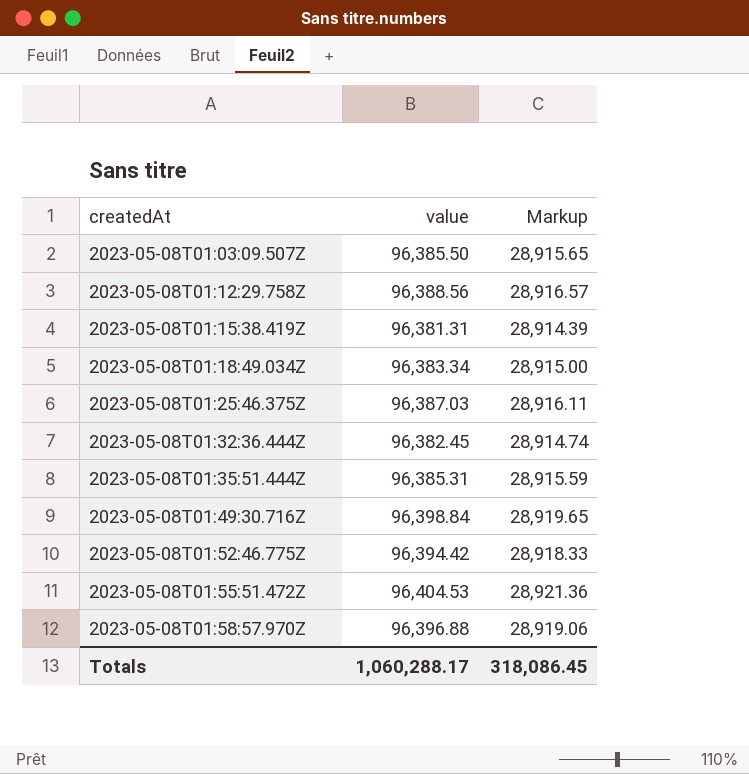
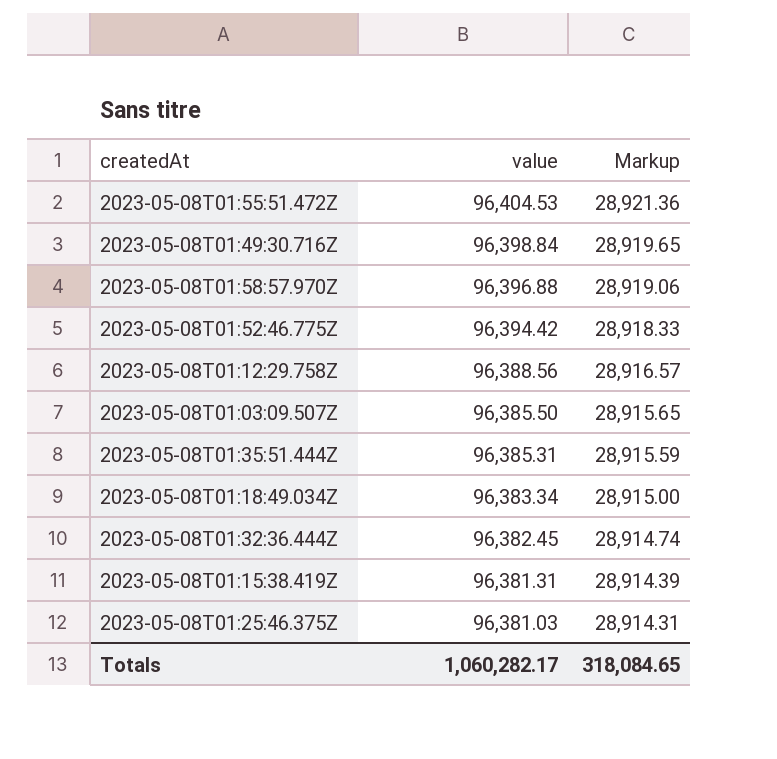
row order: createdAt ascending -> value descending
2023-05-08T01:25:46.375Z | value: 96,387.03 -> 96,381.03
2023-05-08T01:25:46.375Z | Markup: 28,916.11 -> 28,914.31
Totals | value: 1,060,288.17 -> 1,060,282.17
Totals | Markup: 318,086.45 -> 318,084.65

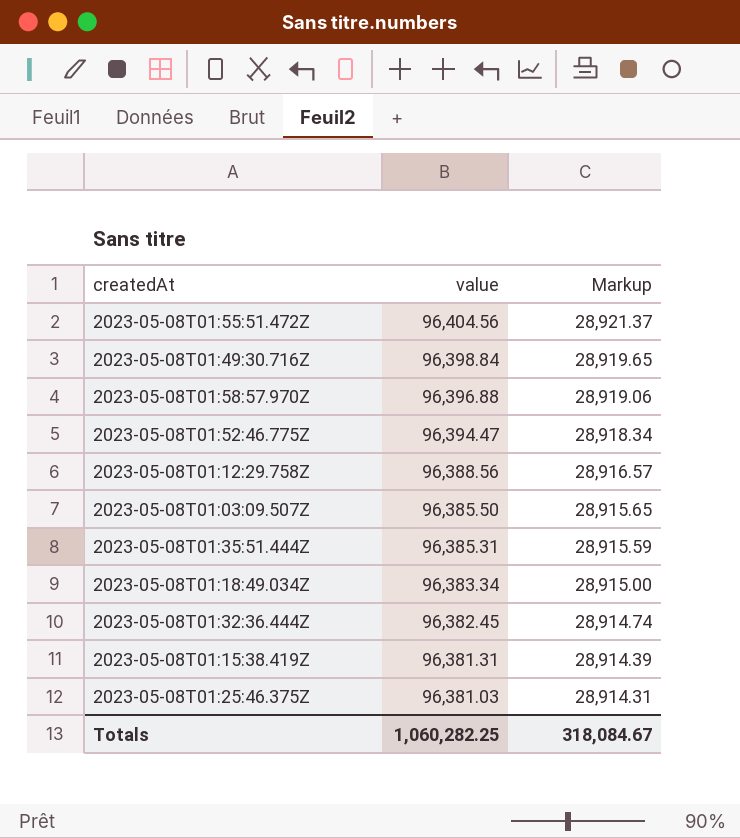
2023-05-08T01:55:51.472Z | value: 96,404.53 -> 96,404.56
2023-05-08T01:55:51.472Z | Markup: 28,921.36 -> 28,921.37
2023-05-08T01:52:46.775Z | value: 96,394.42 -> 96,394.47
2023-05-08T01:52:46.775Z | Markup: 28,918.33 -> 28,918.34
Totals | value: 1,060,282.17 -> 1,060,282.25
Totals | Markup: 318,084.65 -> 318,084.67

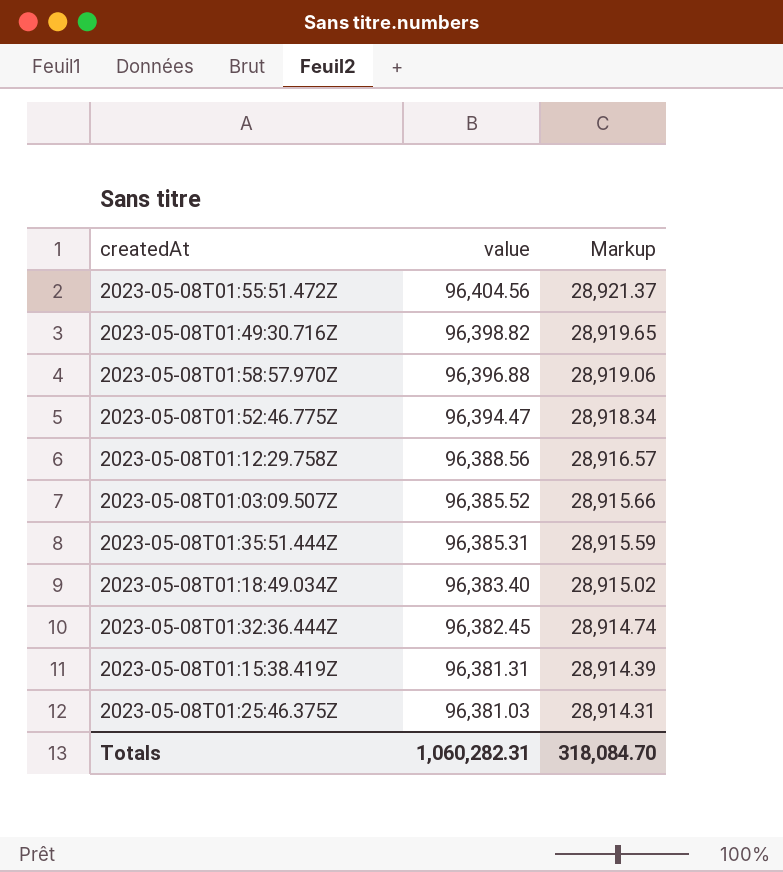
2023-05-08T01:49:30.716Z | value: 96,398.84 -> 96,398.82
2023-05-08T01:03:09.507Z | value: 96,385.50 -> 96,385.52
2023-05-08T01:03:09.507Z | Markup: 28,915.65 -> 28,915.66
2023-05-08T01:18:49.034Z | value: 96,383.34 -> 96,383.40
2023-05-08T01:18:49.034Z | Markup: 28,915.00 -> 28,915.02
Totals | value: 1,060,282.25 -> 1,060,282.31
Totals | Markup: 318,084.67 -> 318,084.70

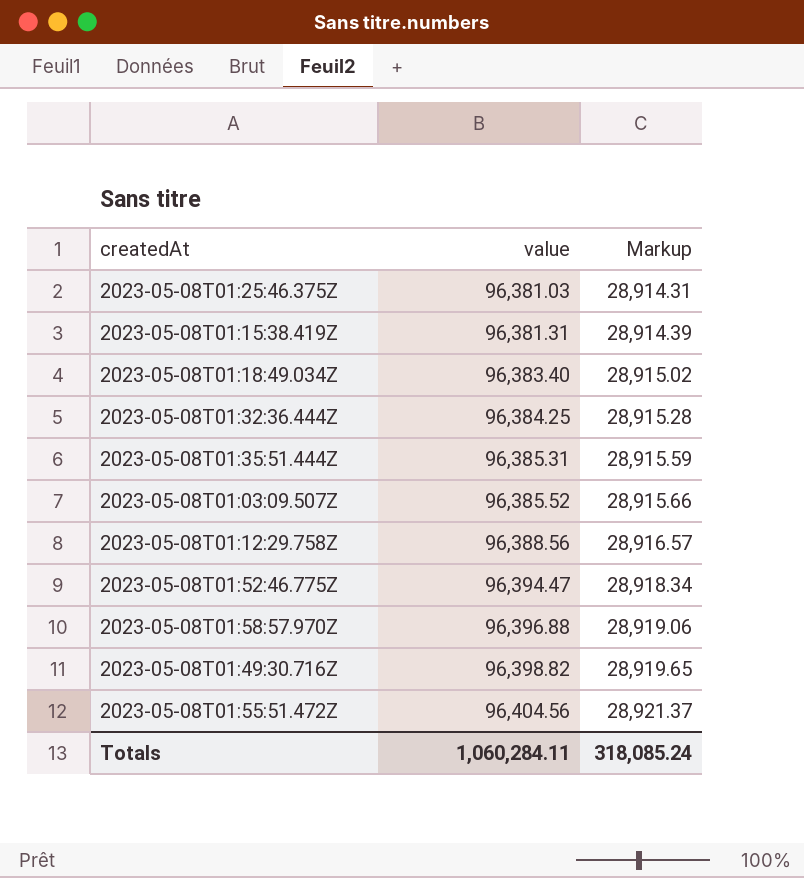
row order: value descending -> value ascending
2023-05-08T01:32:36.444Z | value: 96,382.45 -> 96,384.25
2023-05-08T01:32:36.444Z | Markup: 28,914.74 -> 28,915.28
Totals | value: 1,060,282.31 -> 1,060,284.11
Totals | Markup: 318,084.70 -> 318,085.24

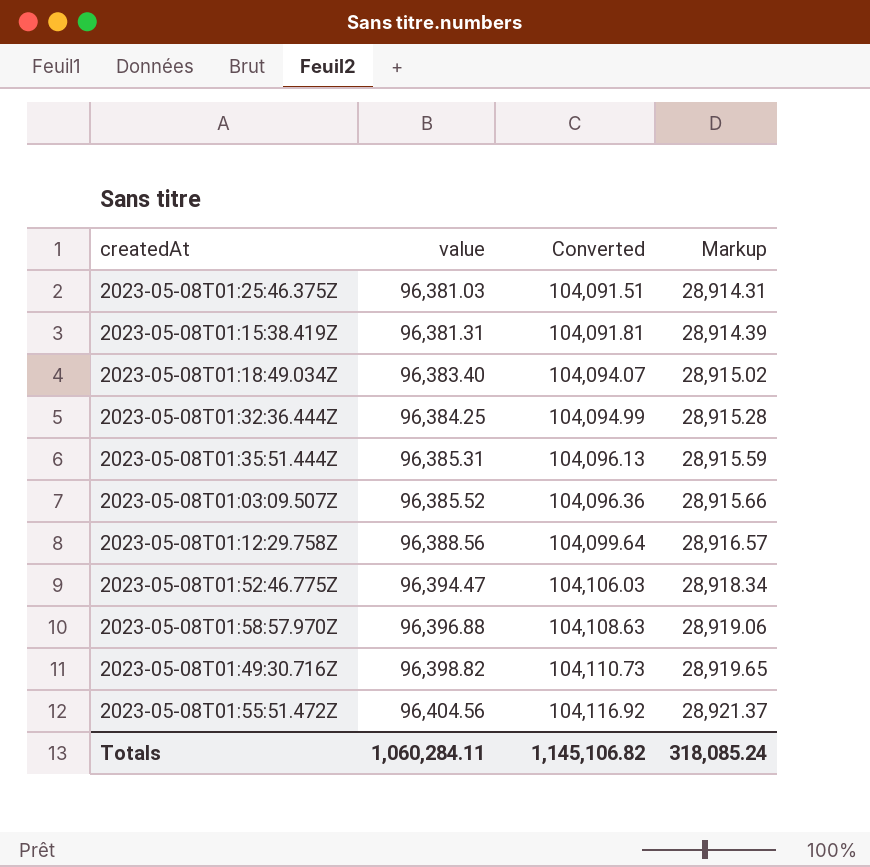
column Converted | formula: none -> [value] * 1.08

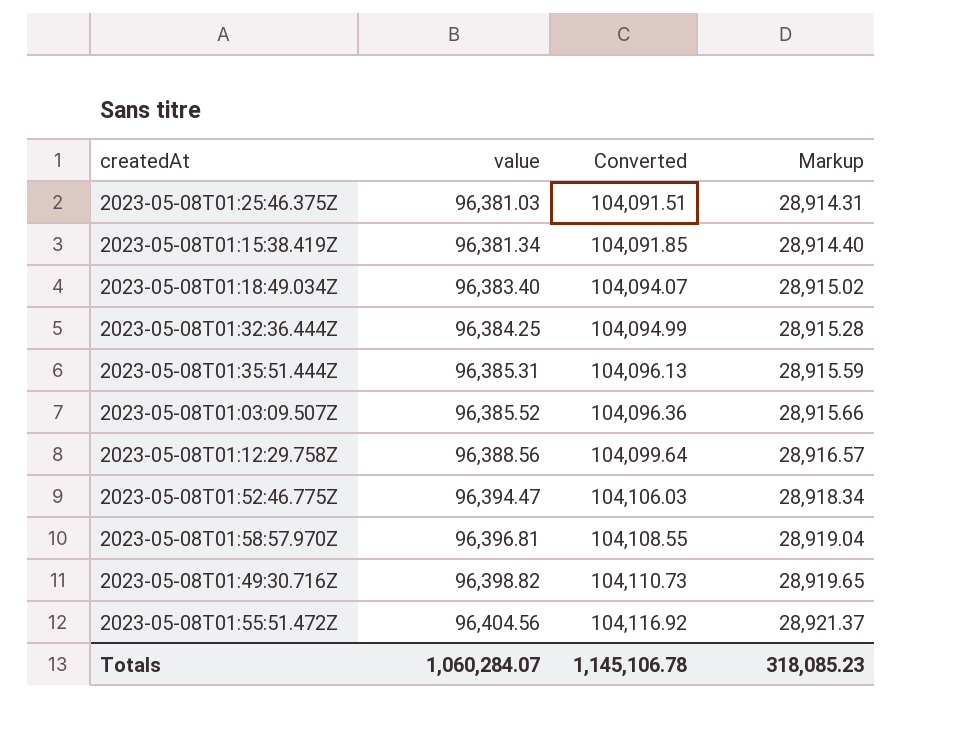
2023-05-08T01:15:38.419Z | value: 96,381.31 -> 96,381.34
2023-05-08T01:15:38.419Z | Converted: 104,091.81 -> 104,091.85
2023-05-08T01:15:38.419Z | Markup: 28,914.39 -> 28,914.40
2023-05-08T01:58:57.970Z | value: 96,396.88 -> 96,396.81
2023-05-08T01:58:57.970Z | Converted: 104,108.63 -> 104,108.55
2023-05-08T01:58:57.970Z | Markup: 28,919.06 -> 28,919.04
Totals | value: 1,060,284.11 -> 1,060,284.07
Totals | Converted: 1,145,106.82 -> 1,145,106.78
Totals | Markup: 318,085.24 -> 318,085.23

